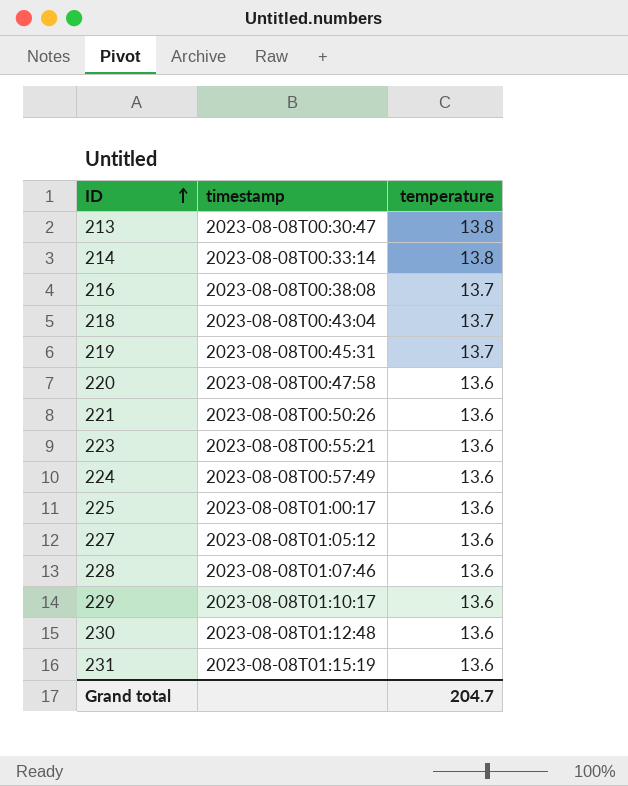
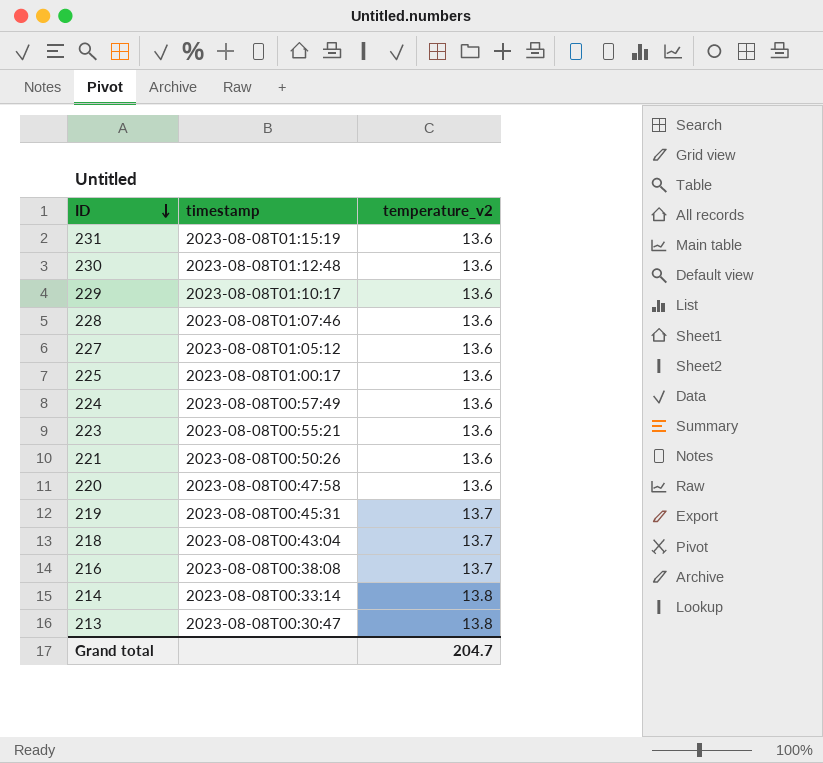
row order: ID ascending -> ID descending
column name: temperature -> temperature_v2

